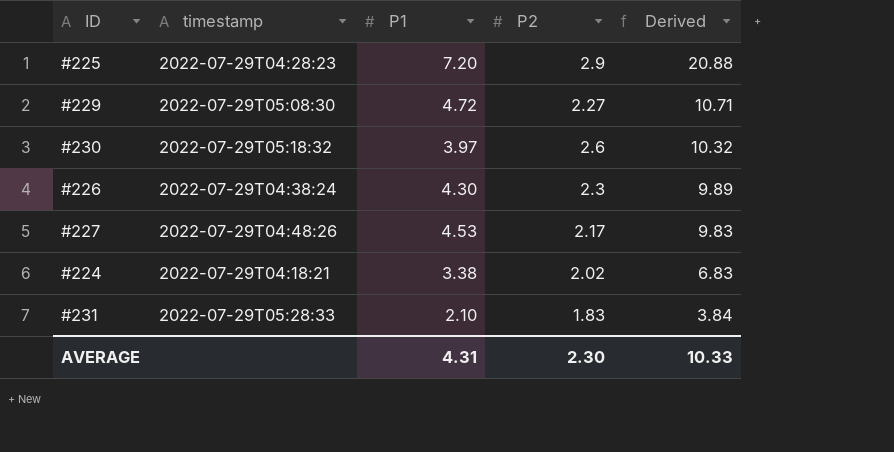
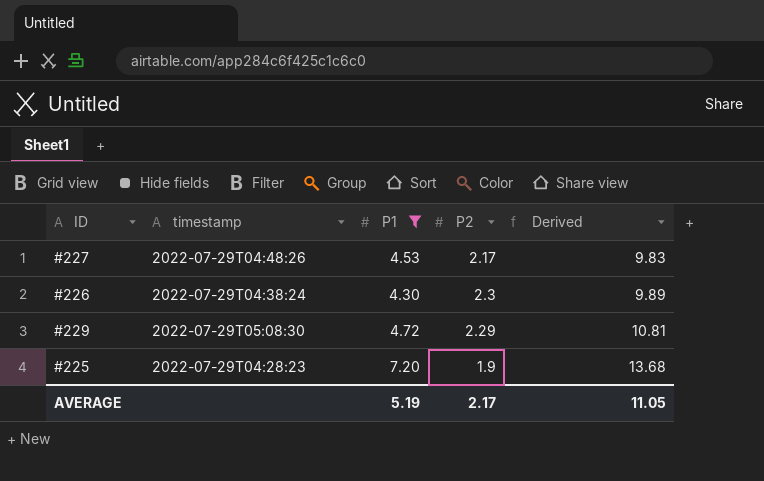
filter: none -> P1 >= 4.30
row order: Derived descending -> Derived ascending
#229 | P2: 2.27 -> 2.29
#229 | Derived: 10.71 -> 10.81
#225 | P2: 2.9 -> 1.9
#225 | Derived: 20.88 -> 13.68
AVERAGE | P1: 4.31 -> 5.19
AVERAGE | P2: 2.30 -> 2.17
AVERAGE | Derived: 10.33 -> 11.05

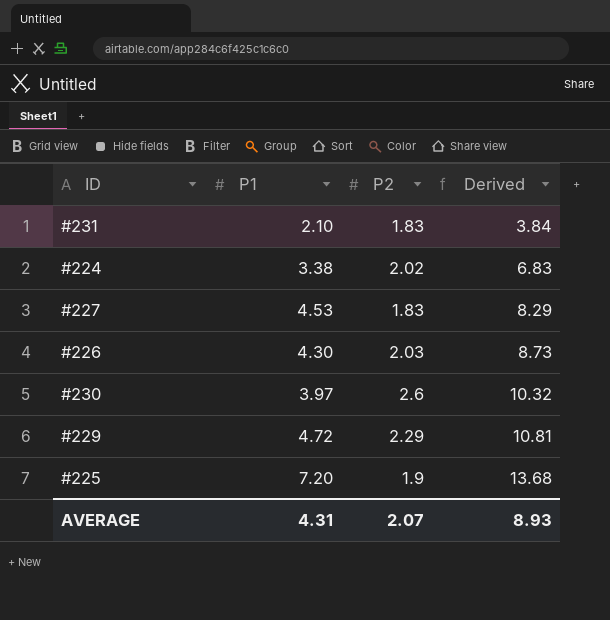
filter: P1 >= 4.30 -> none
column timestamp | position: 2 -> none
#227 | P2: 2.17 -> 1.83
#227 | Derived: 9.83 -> 8.29
#226 | P2: 2.3 -> 2.03
#226 | Derived: 9.89 -> 8.73
AVERAGE | P1: 5.19 -> 4.31
AVERAGE | P2: 2.17 -> 2.07
AVERAGE | Derived: 11.05 -> 8.93

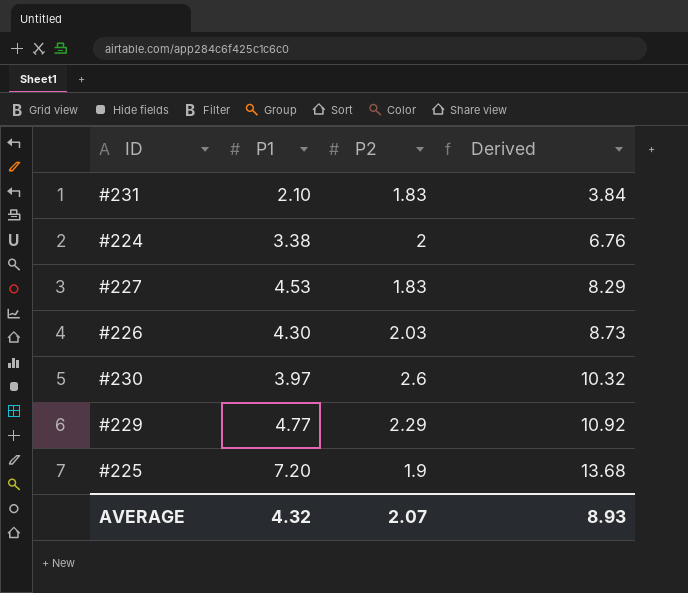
#224 | P2: 2.02 -> 2
#224 | Derived: 6.83 -> 6.76
#229 | P1: 4.72 -> 4.77
#229 | Derived: 10.81 -> 10.92
AVERAGE | P1: 4.31 -> 4.32

